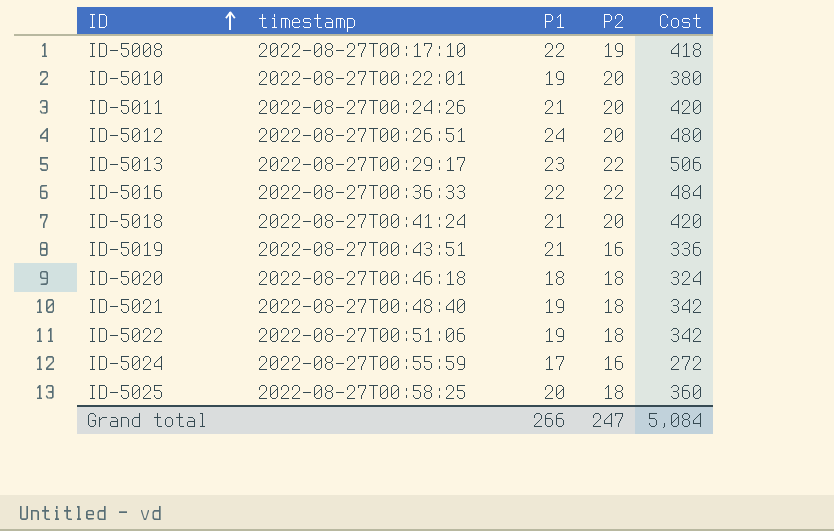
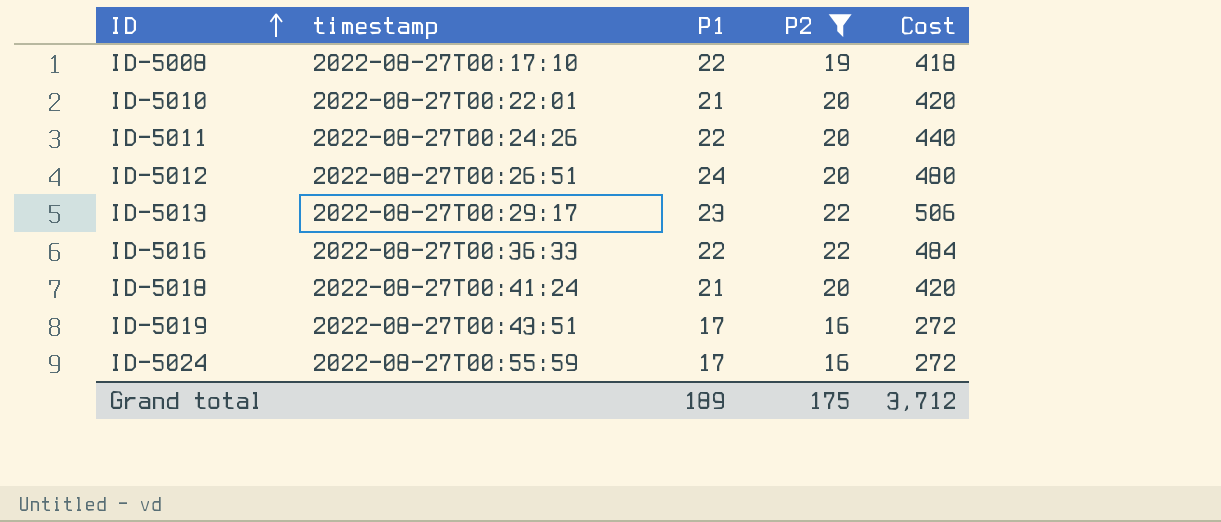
filter: none -> P2 != 18
ID-5010 | P1: 19 -> 21
ID-5010 | Cost: 380 -> 420
ID-5011 | P1: 21 -> 22
ID-5011 | Cost: 420 -> 440
ID-5019 | P1: 21 -> 17
ID-5019 | Cost: 336 -> 272
Grand total | P1: 266 -> 189
Grand total | P2: 247 -> 175
Grand total | Cost: 5,084 -> 3,712

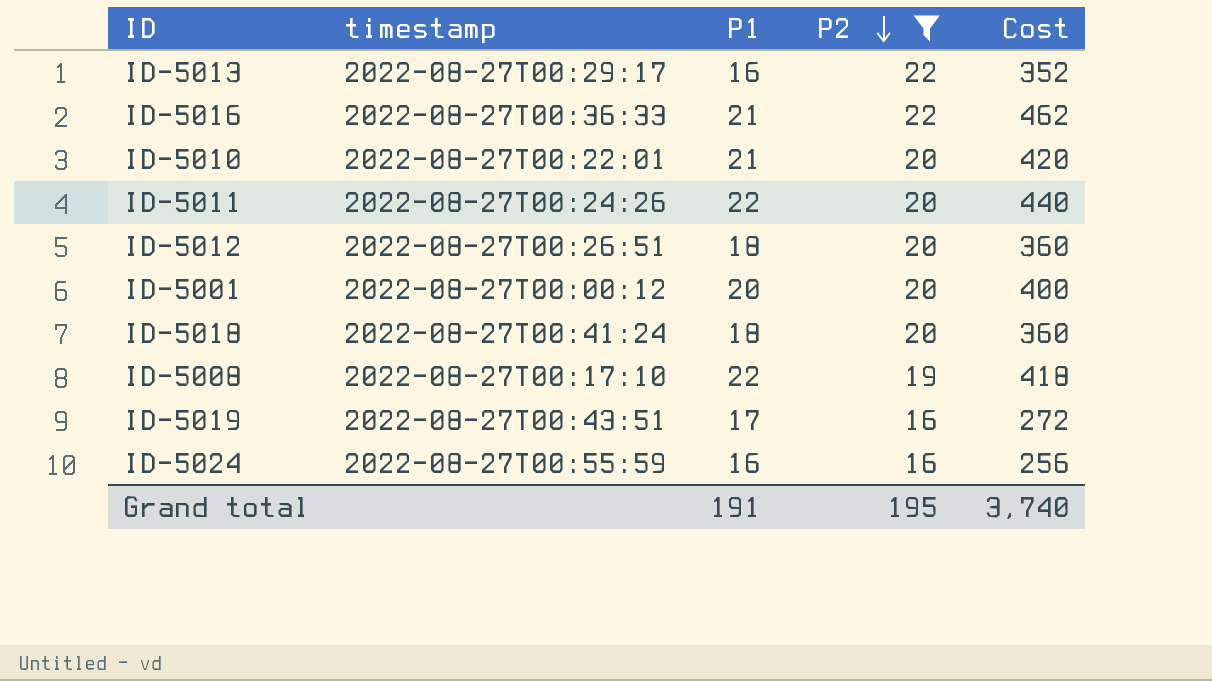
row order: ID ascending -> P2 descending
ID-5013 | P1: 23 -> 16
ID-5013 | Cost: 506 -> 352
ID-5016 | P1: 22 -> 21
ID-5016 | Cost: 484 -> 462
ID-5012 | P1: 24 -> 18
ID-5012 | Cost: 480 -> 360
row ID-5001: none -> 2022-08-27T00:00:12 | 20 | 20 | 400
ID-5018 | P1: 21 -> 18
ID-5018 | Cost: 420 -> 360
ID-5024 | P1: 17 -> 16
ID-5024 | Cost: 272 -> 256
Grand total | P1: 189 -> 191
Grand total | P2: 175 -> 195
Grand total | Cost: 3,712 -> 3,740

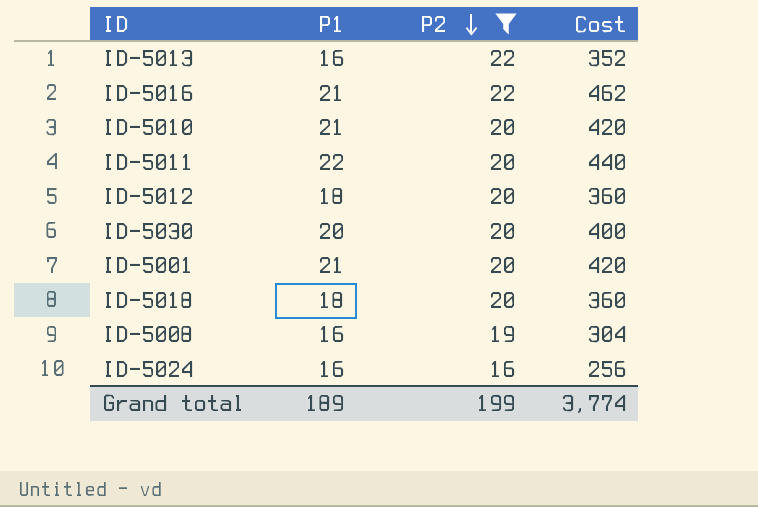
column timestamp | position: 2 -> none
row ID-5019: 2022-08-27T00:43:51 | 17 | 16 | 272 -> none
row ID-5030: none -> 20 | 20 | 400
ID-5001 | P1: 20 -> 21
ID-5001 | Cost: 400 -> 420
ID-5008 | P1: 22 -> 16
ID-5008 | Cost: 418 -> 304
Grand total | P1: 191 -> 189
Grand total | P2: 195 -> 199
Grand total | Cost: 3,740 -> 3,774

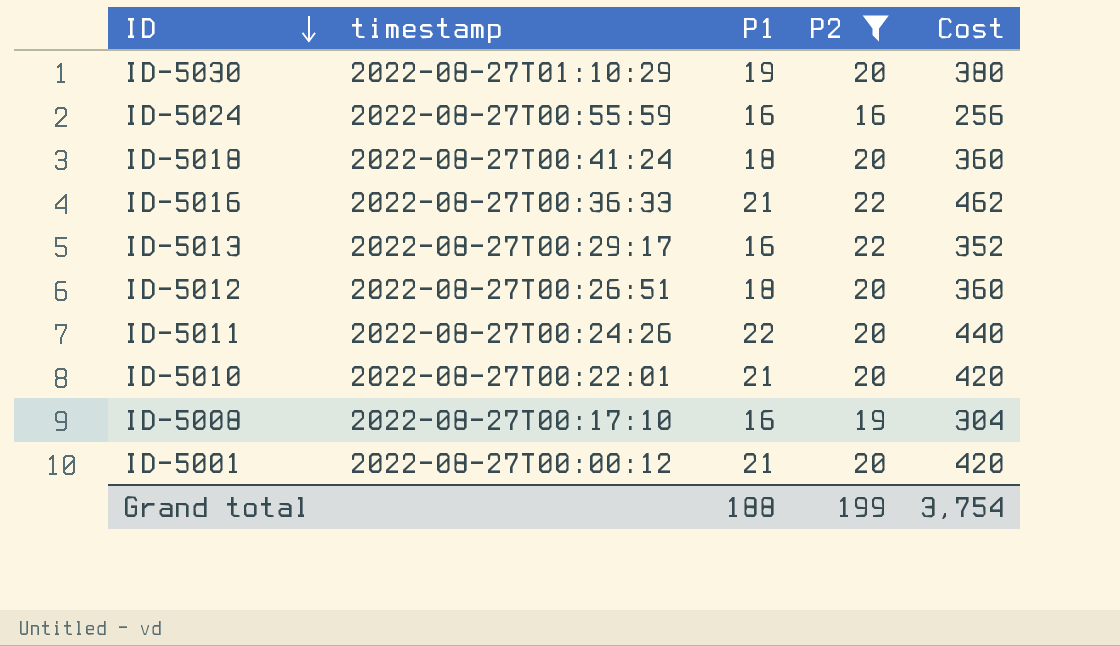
row order: P2 descending -> ID descending
column timestamp | position: none -> 2
ID-5030 | P1: 20 -> 19
ID-5030 | Cost: 400 -> 380
Grand total | P1: 189 -> 188
Grand total | Cost: 3,774 -> 3,754

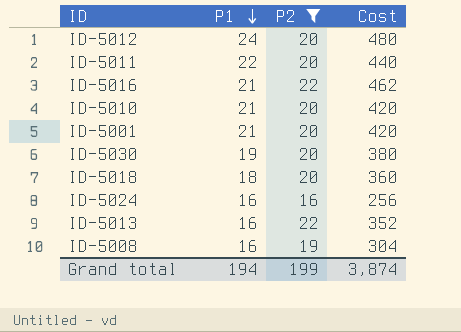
row order: ID descending -> P1 descending
column timestamp | position: 2 -> none
ID-5012 | P1: 18 -> 24
ID-5012 | Cost: 360 -> 480
Grand total | P1: 188 -> 194
Grand total | Cost: 3,754 -> 3,874

